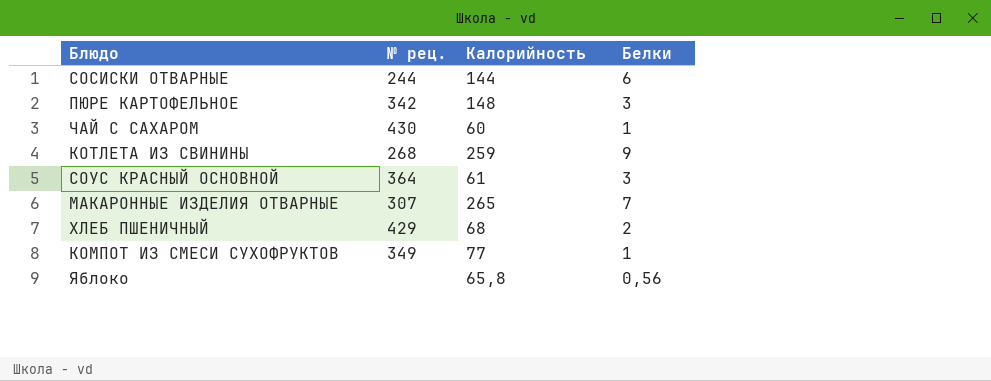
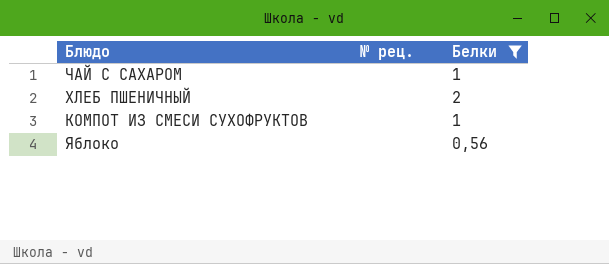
filter: none -> Белки <= 2
column Калорийность | position: 3 -> none
ЧАЙ С САХАРОМ | № рец.: 430 -> none
ХЛЕБ ПШЕНИЧНЫЙ | № рец.: 429 -> none
КОМПОТ ИЗ СМЕСИ СУХОФРУКТОВ | № рец.: 349 -> none

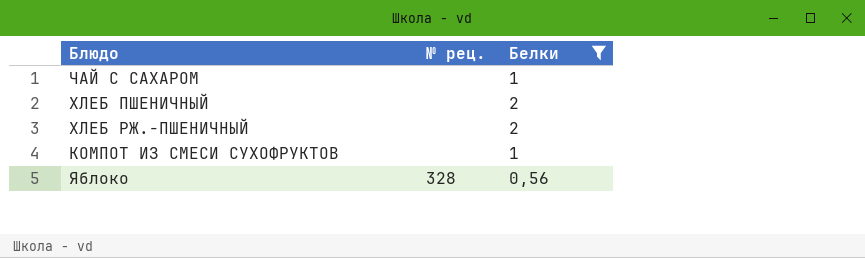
row ХЛЕБ РЖ.-ПШЕНИЧНЫЙ: none -> none | 2
Яблоко | № рец.: none -> 328

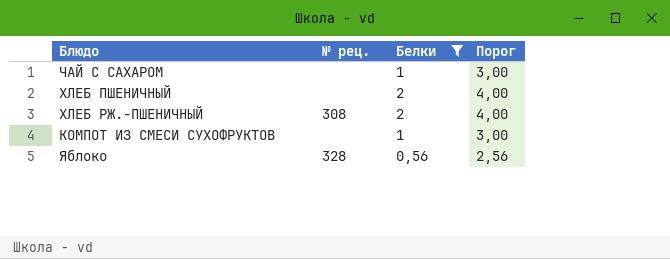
column Порог | formula: none -> [Белки] + 2
ХЛЕБ РЖ.-ПШЕНИЧНЫЙ | № рец.: none -> 308

